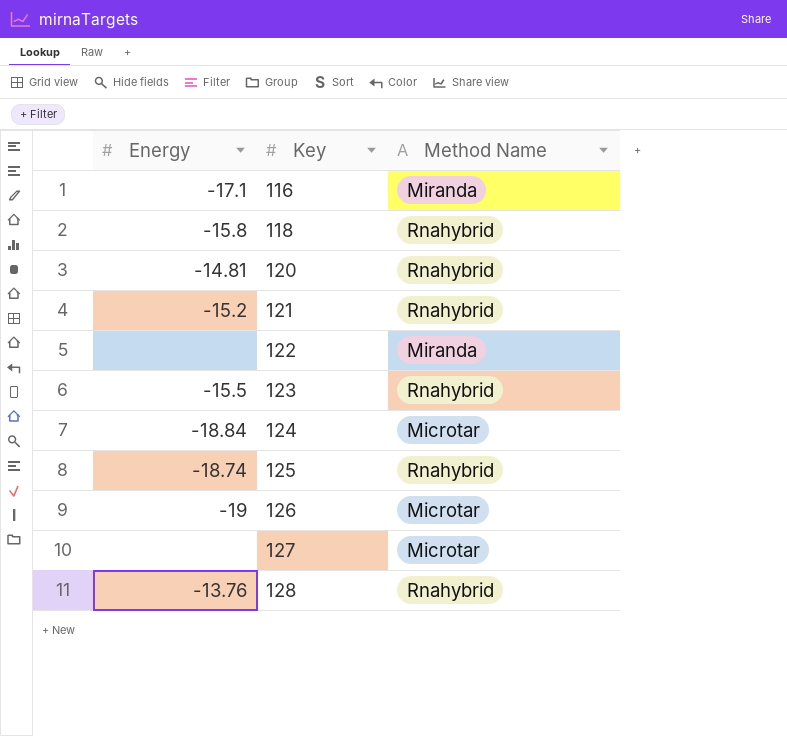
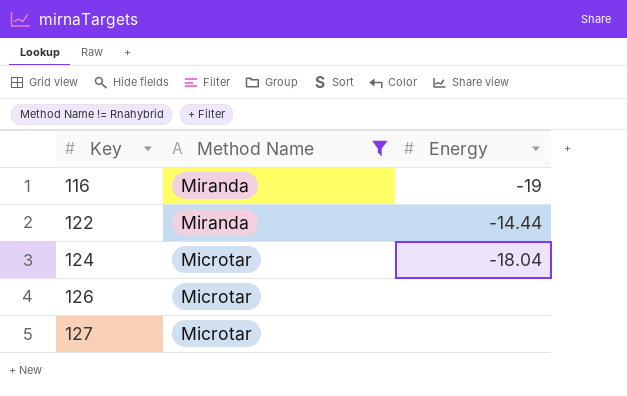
filter: none -> Method Name != Rnahybrid
column Energy | position: 1 -> 3
116 | Energy: -17.1 -> -19
122 | Energy: none -> -14.44
124 | Energy: -18.84 -> -18.04
126 | Energy: -19 -> none

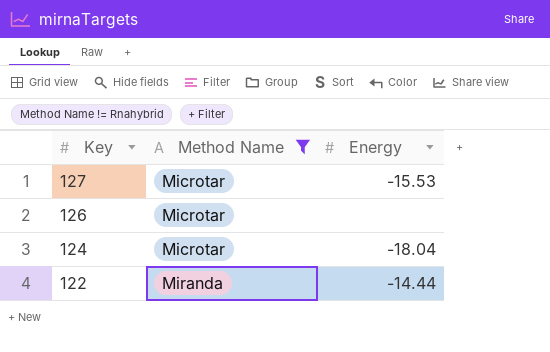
row order: Key ascending -> Key descending
row 116: Miranda | -19 -> none
127 | Energy: none -> -15.53

